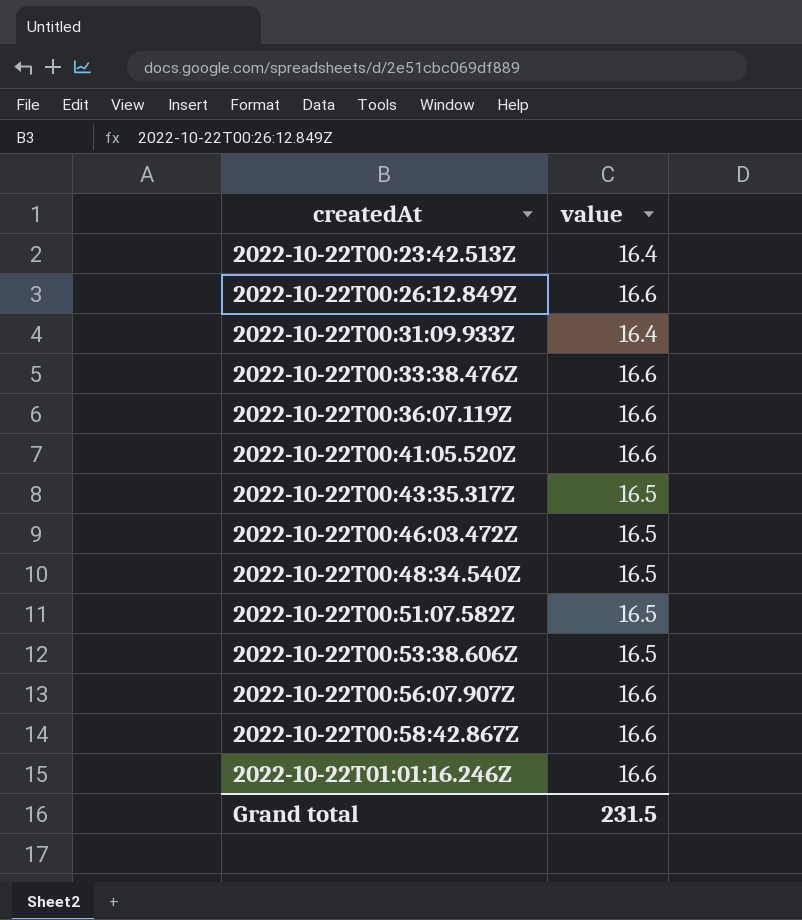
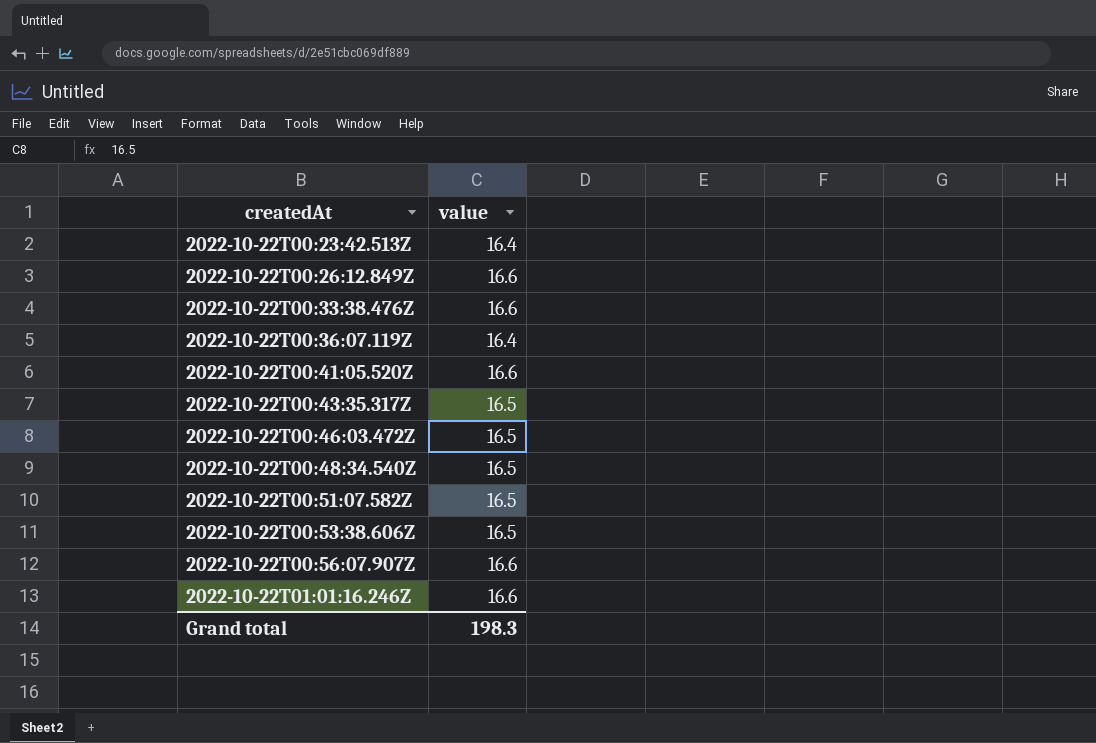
row 2022-10-22T00:31:09.933Z: 16.4 -> none
row 2022-10-22T00:58:42.867Z: 16.6 -> none
2022-10-22T00:36:07.119Z | value: 16.6 -> 16.4
Grand total | value: 231.5 -> 198.3

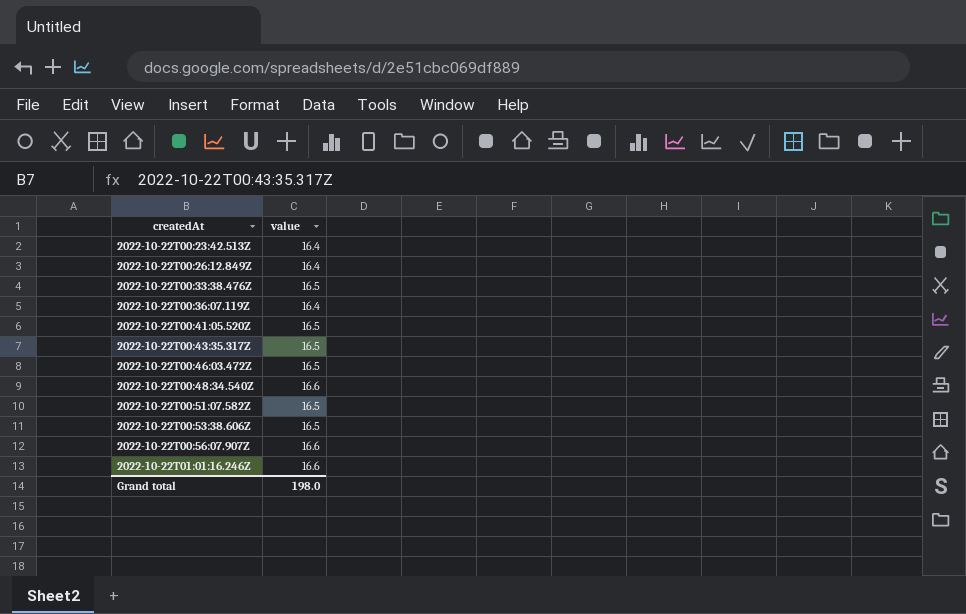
2022-10-22T00:26:12.849Z | value: 16.6 -> 16.4
2022-10-22T00:33:38.476Z | value: 16.6 -> 16.5
2022-10-22T00:41:05.520Z | value: 16.6 -> 16.5
2022-10-22T00:48:34.540Z | value: 16.5 -> 16.6
Grand total | value: 198.3 -> 198.0

